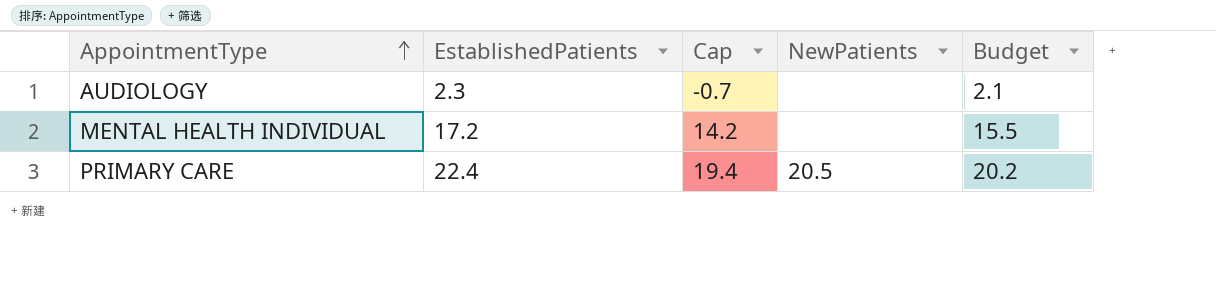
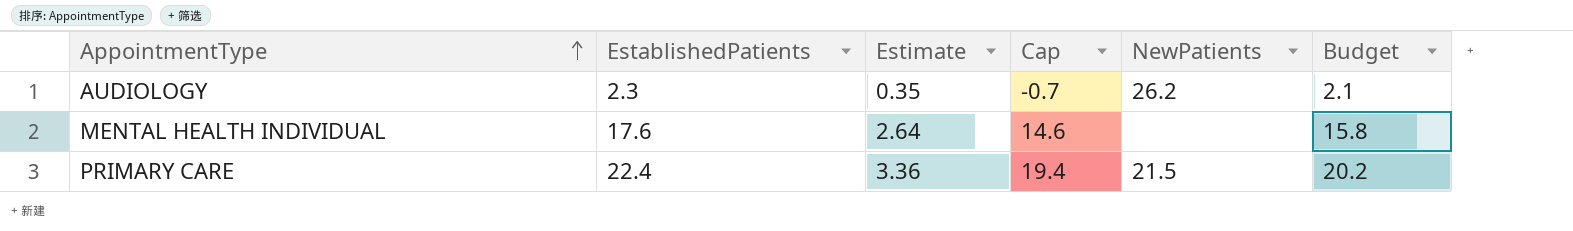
column Estimate | formula: none -> [EstablishedPatients] * 0.15
AUDIOLOGY | NewPatients: none -> 26.2
MENTAL HEALTH INDIVIDUAL | EstablishedPatients: 17.2 -> 17.6
MENTAL HEALTH INDIVIDUAL | Cap: 14.2 -> 14.6
MENTAL HEALTH INDIVIDUAL | Budget: 15.5 -> 15.8
PRIMARY CARE | NewPatients: 20.5 -> 21.5

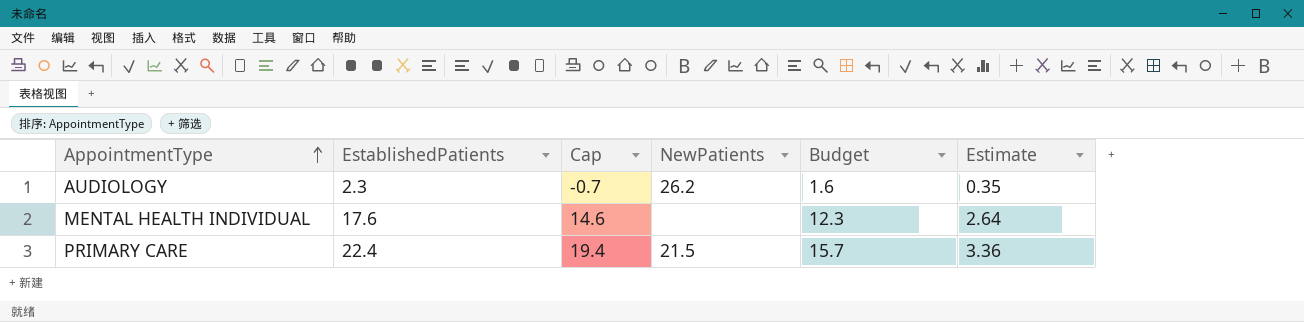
column Budget | formula: [EstablishedPatients] * 0.9 -> [EstablishedPatients] * 0.7
column Estimate | position: 3 -> 6

